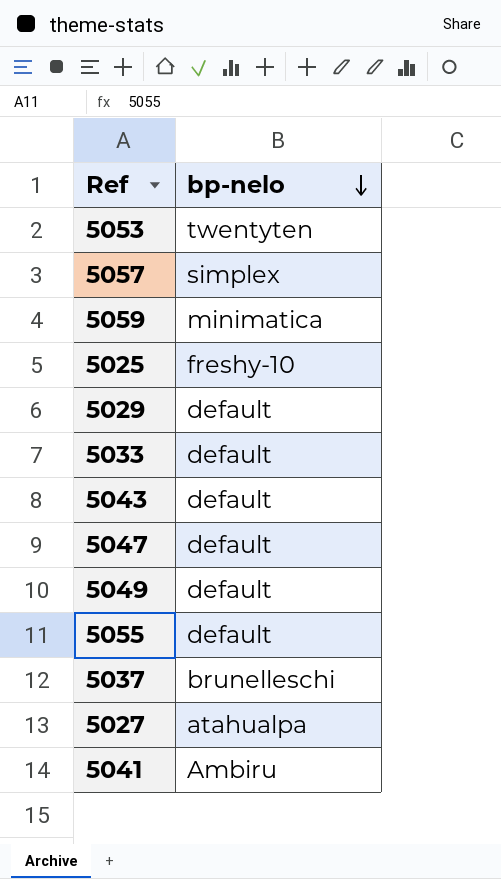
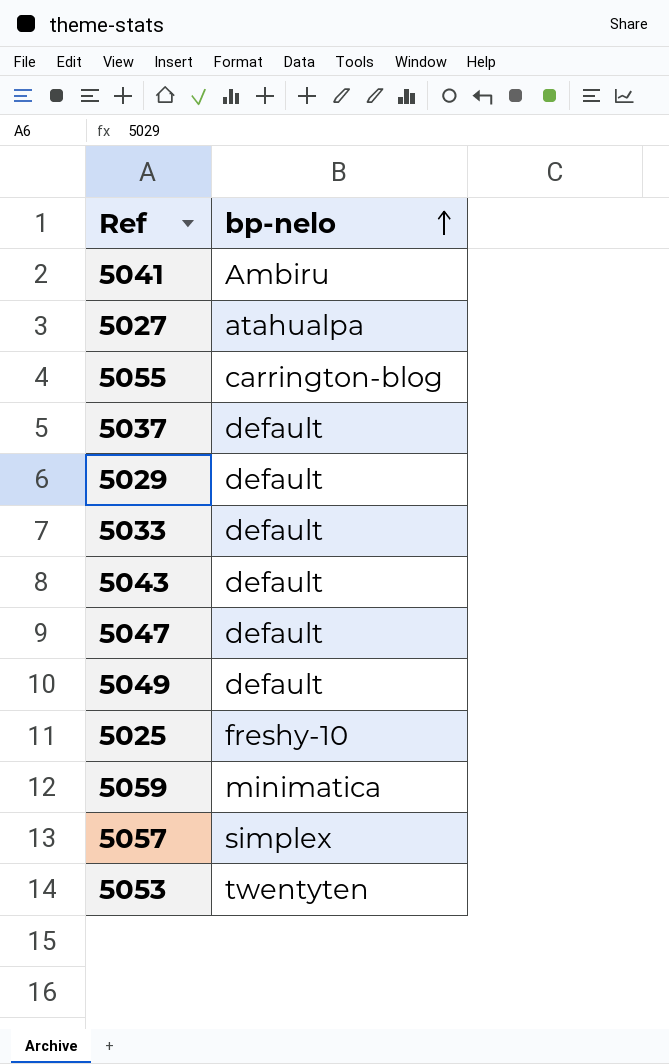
row order: bp-nelo descending -> bp-nelo ascending
5055 | bp-nelo: default -> carrington-blog
5037 | bp-nelo: brunelleschi -> default

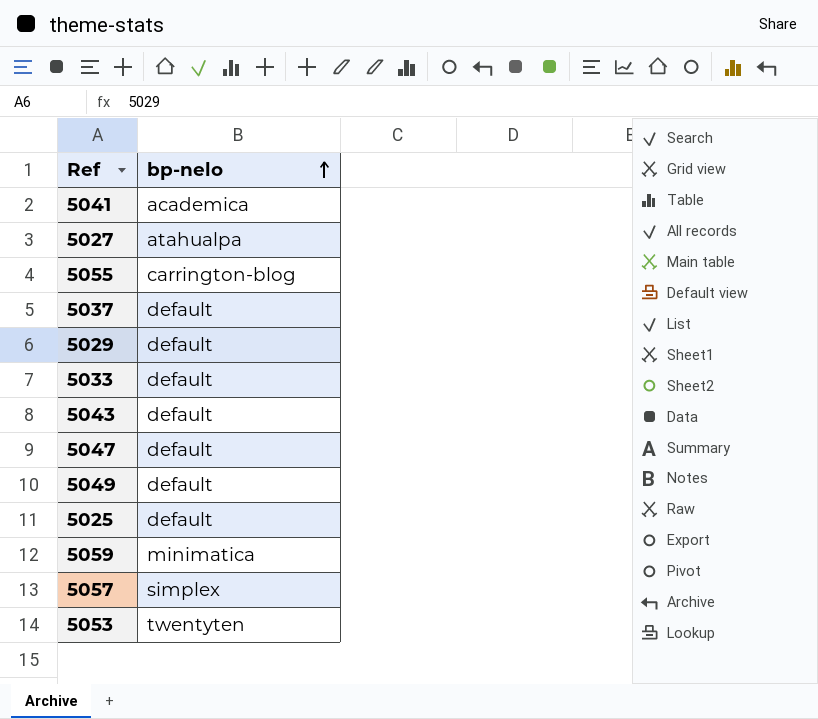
5041 | bp-nelo: Ambiru -> academica
5025 | bp-nelo: freshy-10 -> default

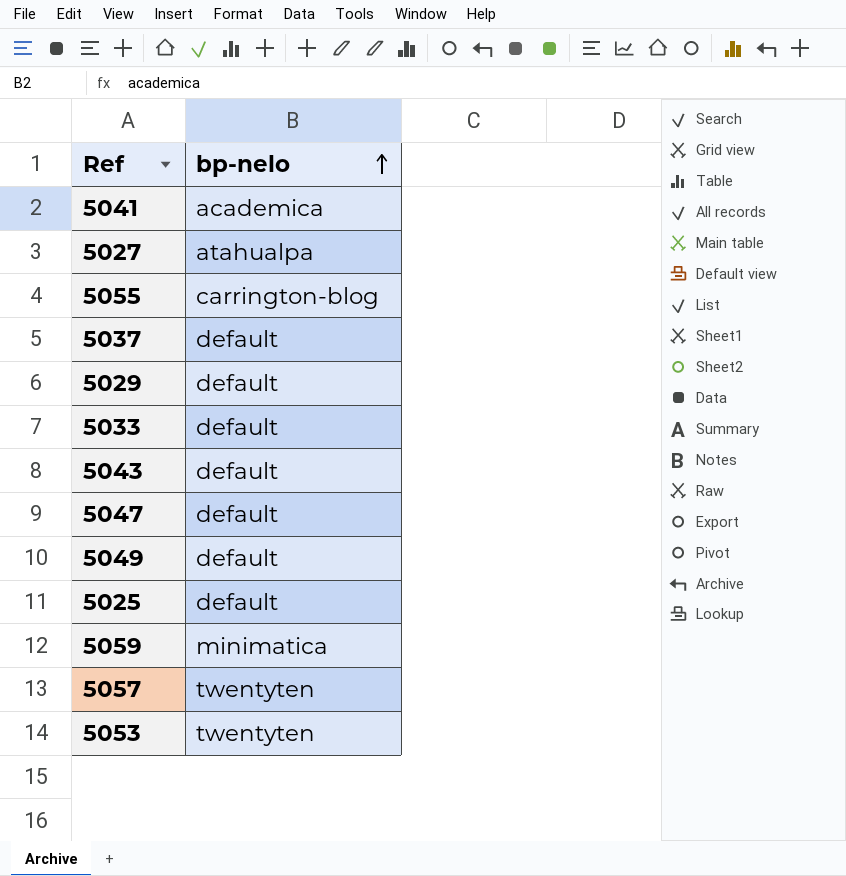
5057 | bp-nelo: simplex -> twentyten

